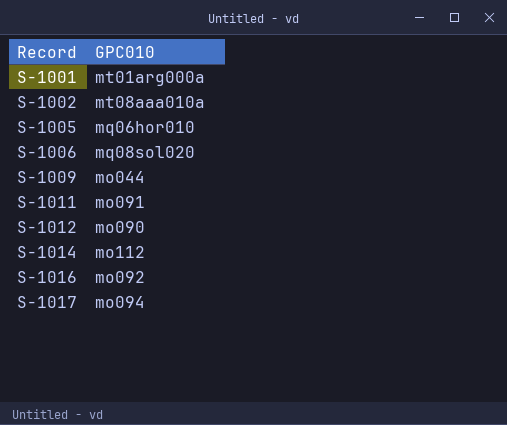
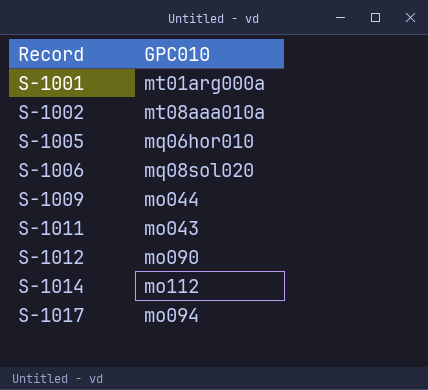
row S-1016: mo092 -> none
S-1011 | GPC010: mo091 -> mo043

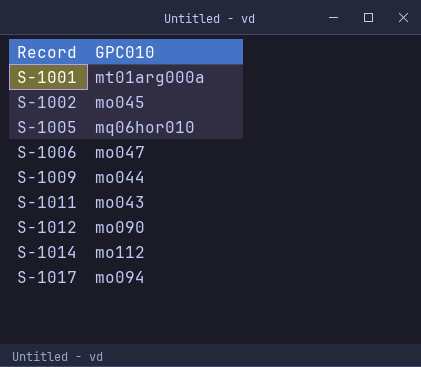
S-1002 | GPC010: mt08aaa010a -> mo045
S-1006 | GPC010: mq08sol020 -> mo047

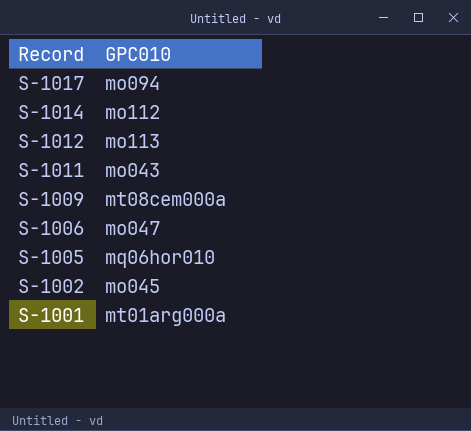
row order: Record ascending -> Record descending
S-1012 | GPC010: mo090 -> mo113
S-1009 | GPC010: mo044 -> mt08cem000a

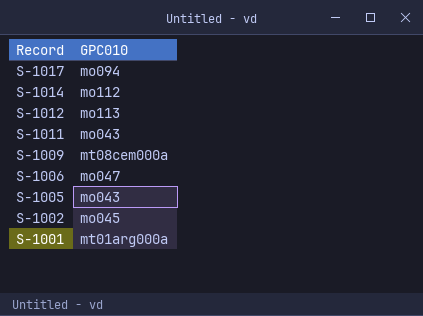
S-1005 | GPC010: mq06hor010 -> mo043

